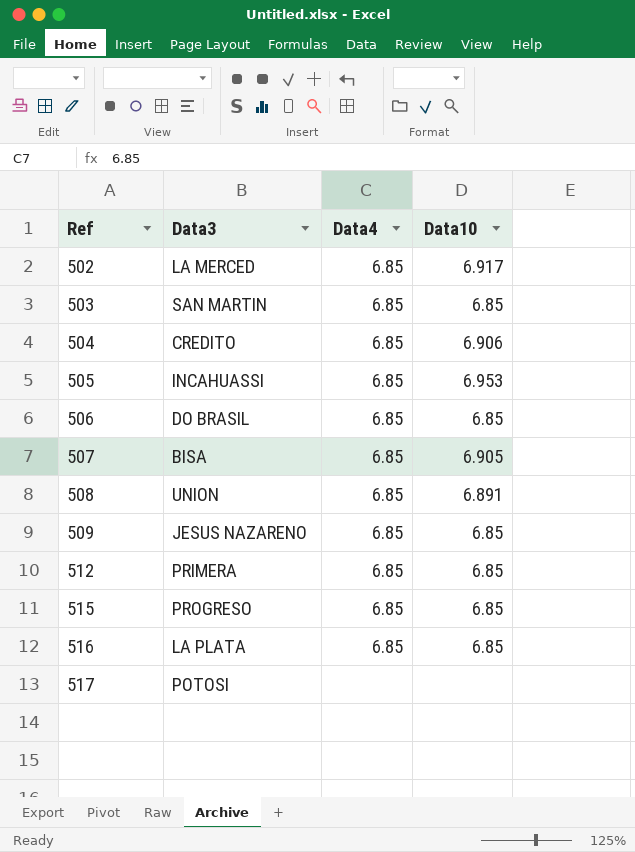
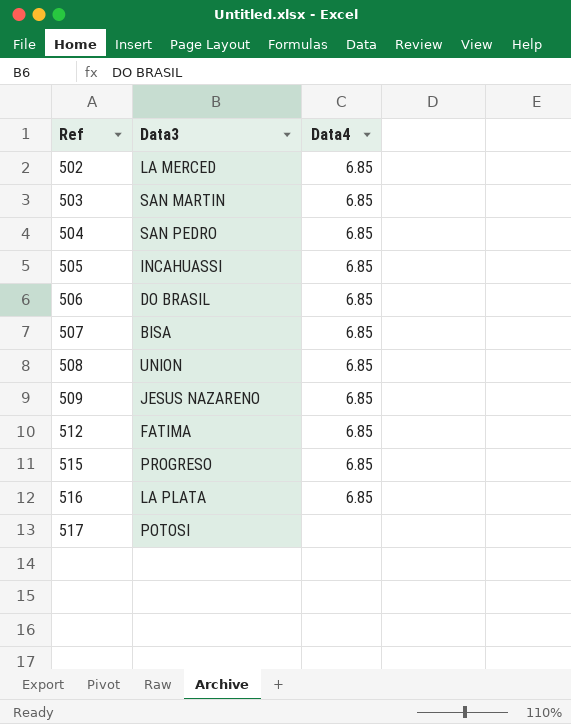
column Data10 | position: 4 -> none
504 | Data3: CREDITO -> SAN PEDRO
512 | Data3: PRIMERA -> FATIMA

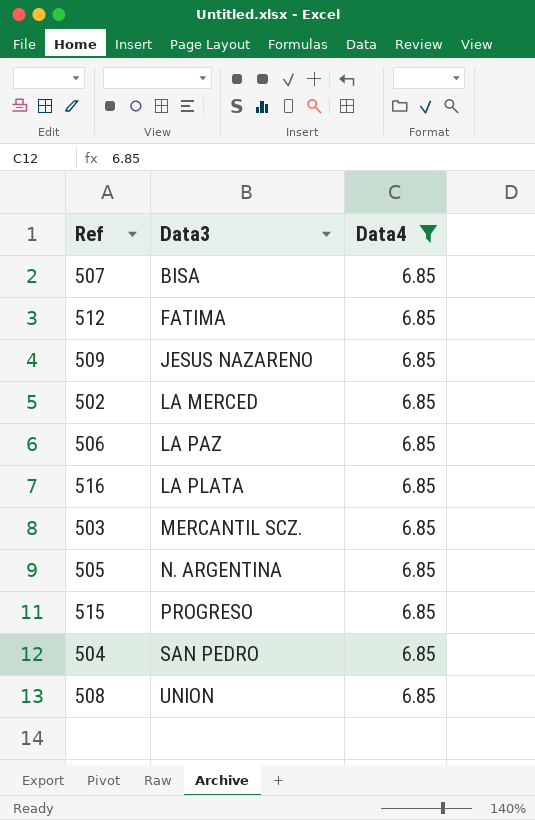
filter: none -> Data4 = 6.85
row order: Ref ascending -> Data3 ascending
506 | Data3: DO BRASIL -> LA PAZ
503 | Data3: SAN MARTIN -> MERCANTIL SCZ.
505 | Data3: INCAHUASSI -> N. ARGENTINA

